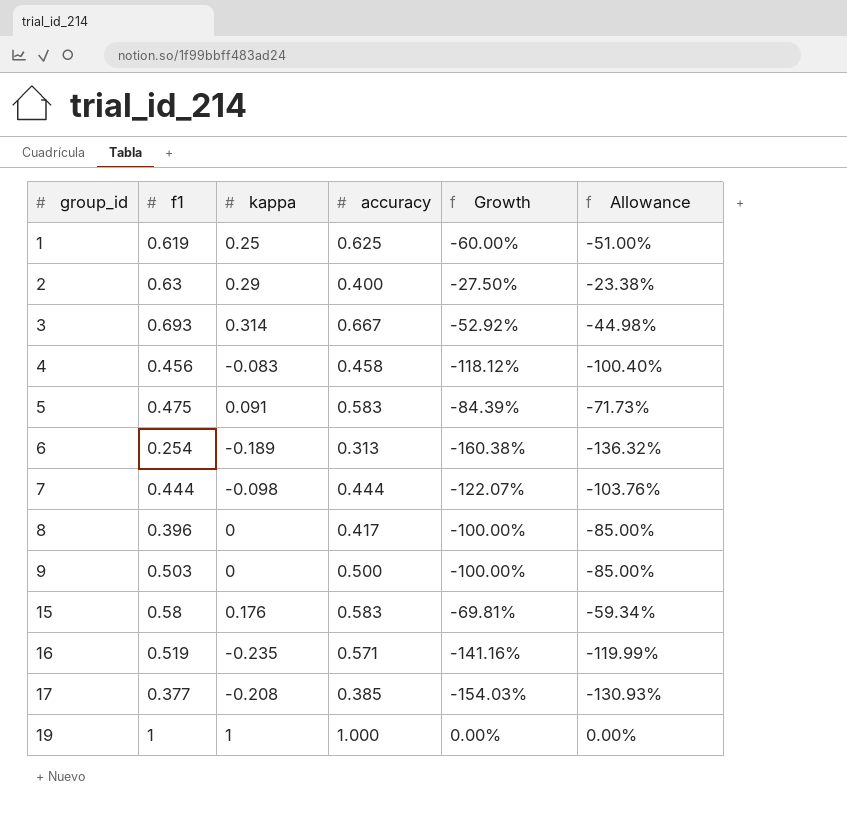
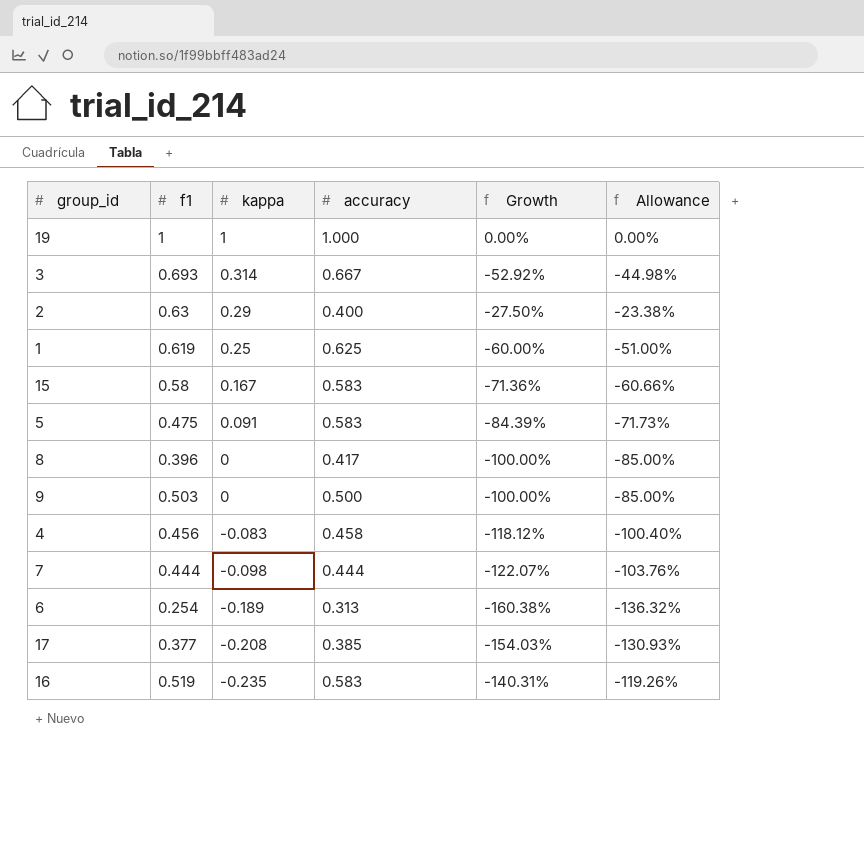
row order: group_id ascending -> kappa descending
15 | kappa: 0.176 -> 0.167
15 | Growth: -69.81% -> -71.36%
15 | Allowance: -59.34% -> -60.66%
16 | accuracy: 0.571 -> 0.583
16 | Growth: -141.16% -> -140.31%
16 | Allowance: -119.99% -> -119.26%

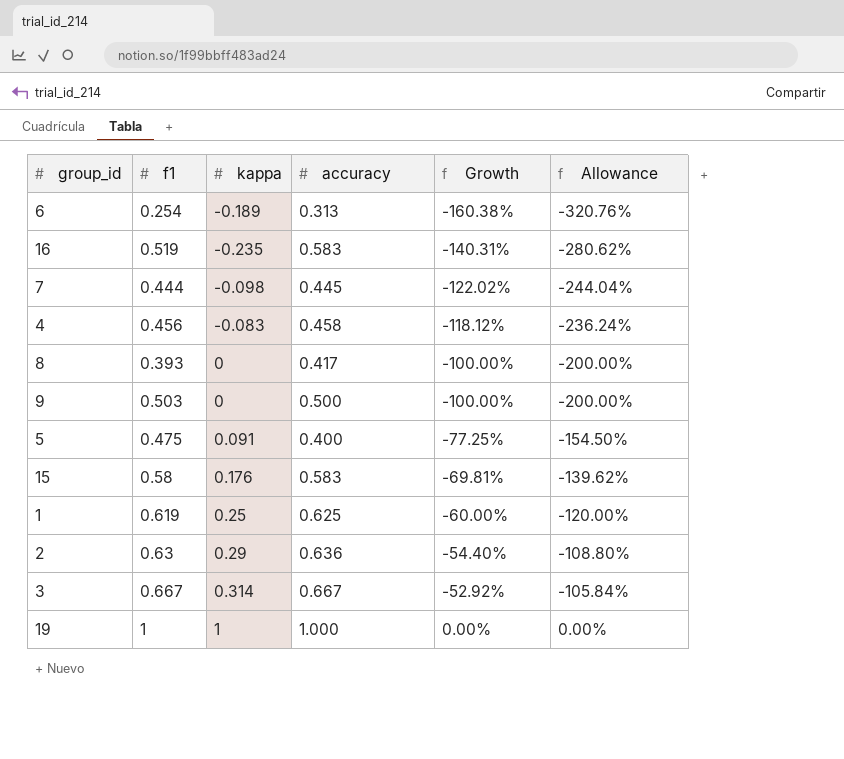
row order: kappa descending -> Growth ascending
column Allowance | formula: [Growth] * 0.85 -> [Growth] * 2
row 17: 0.377 | -0.208 | 0.385 | -154.03% | -130.93% -> none
7 | accuracy: 0.444 -> 0.445
7 | Growth: -122.07% -> -122.02%
8 | f1: 0.396 -> 0.393
5 | accuracy: 0.583 -> 0.400
5 | Growth: -84.39% -> -77.25%
15 | kappa: 0.167 -> 0.176
15 | Growth: -71.36% -> -69.81%
2 | accuracy: 0.400 -> 0.636
2 | Growth: -27.50% -> -54.40%
3 | f1: 0.693 -> 0.667

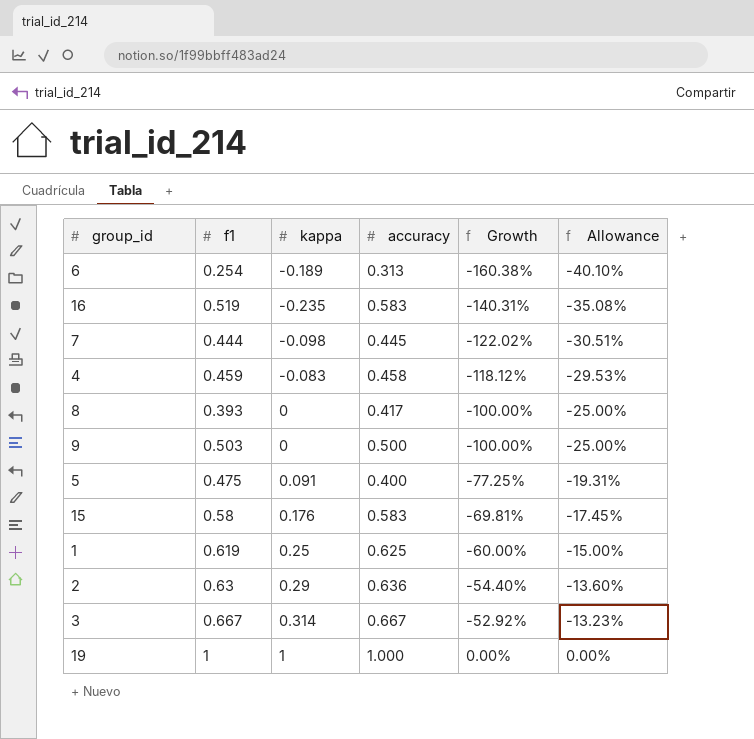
column Allowance | formula: [Growth] * 2 -> [Growth] * 0.25
4 | f1: 0.456 -> 0.459

